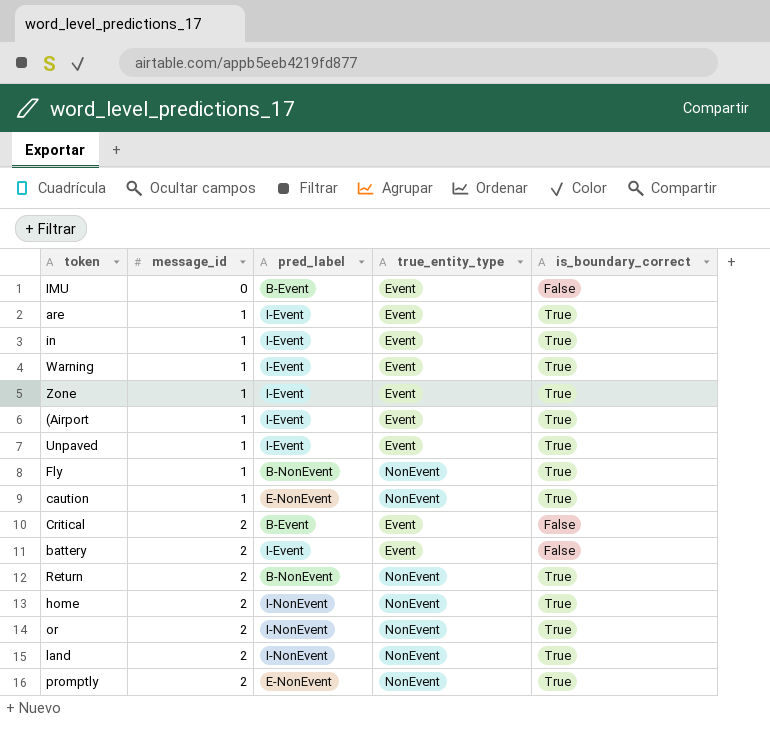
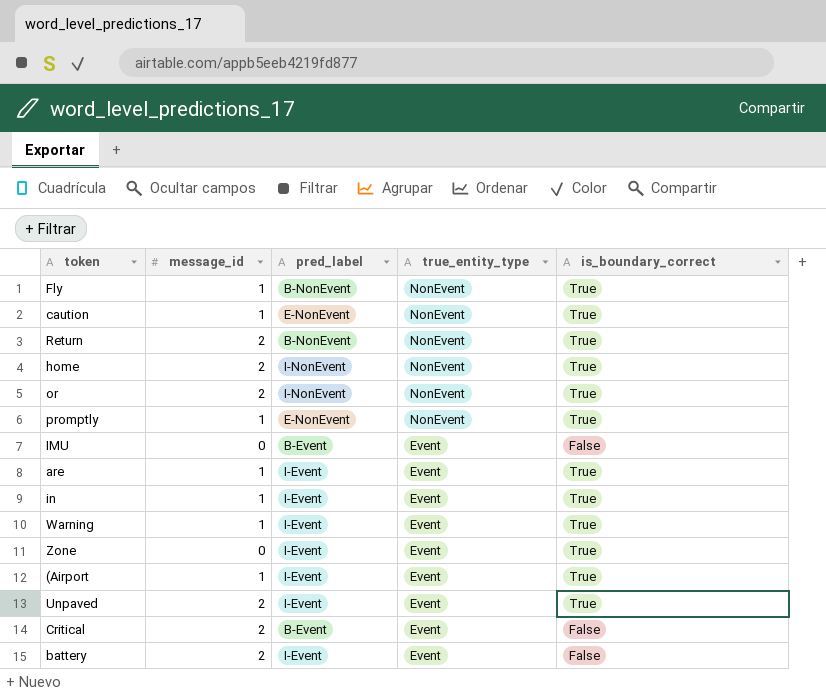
row order: message_id ascending -> true_entity_type descending
row land: 2 | I-NonEvent | NonEvent | True -> none
promptly | message_id: 2 -> 1
Zone | message_id: 1 -> 0
Unpaved | message_id: 1 -> 2

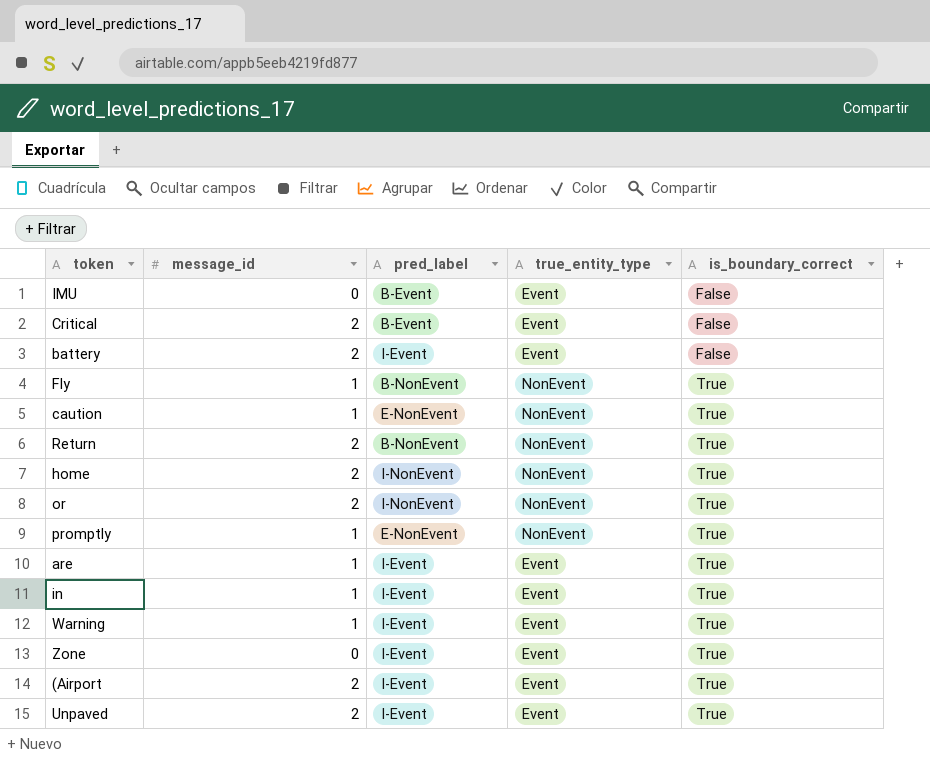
row order: true_entity_type descending -> is_boundary_correct ascending
(Airport | message_id: 1 -> 2

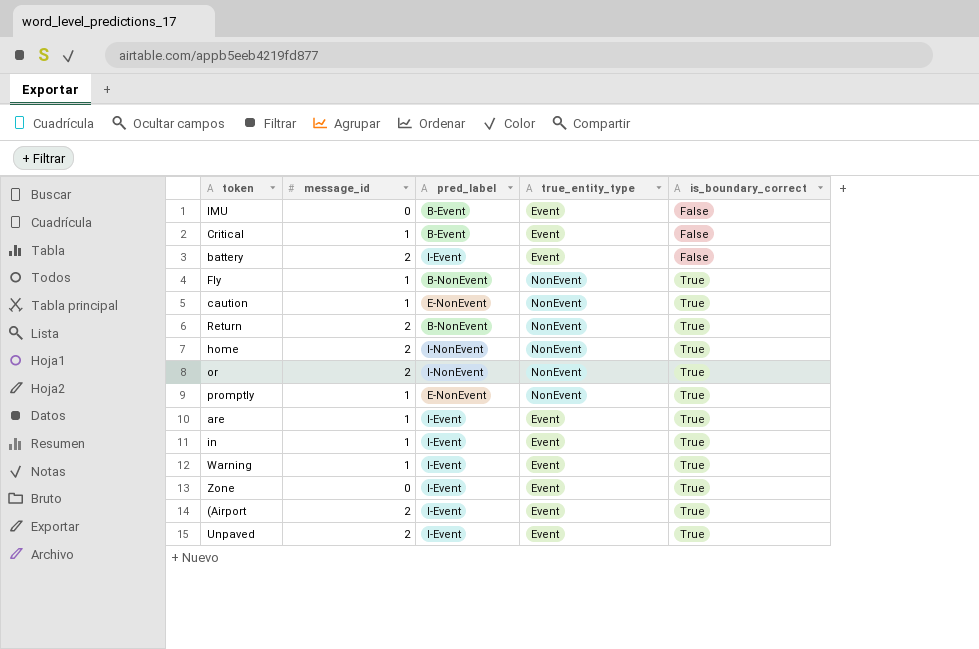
Critical | message_id: 2 -> 1

